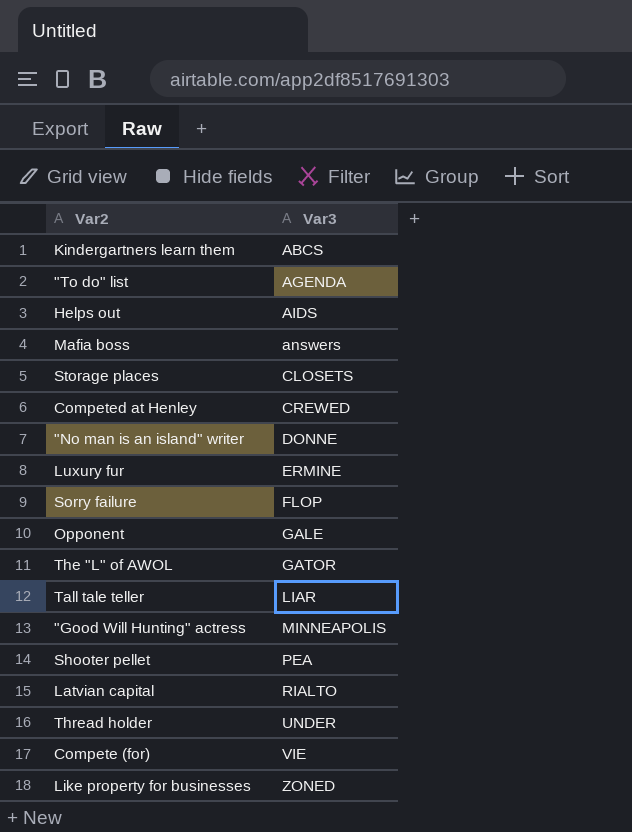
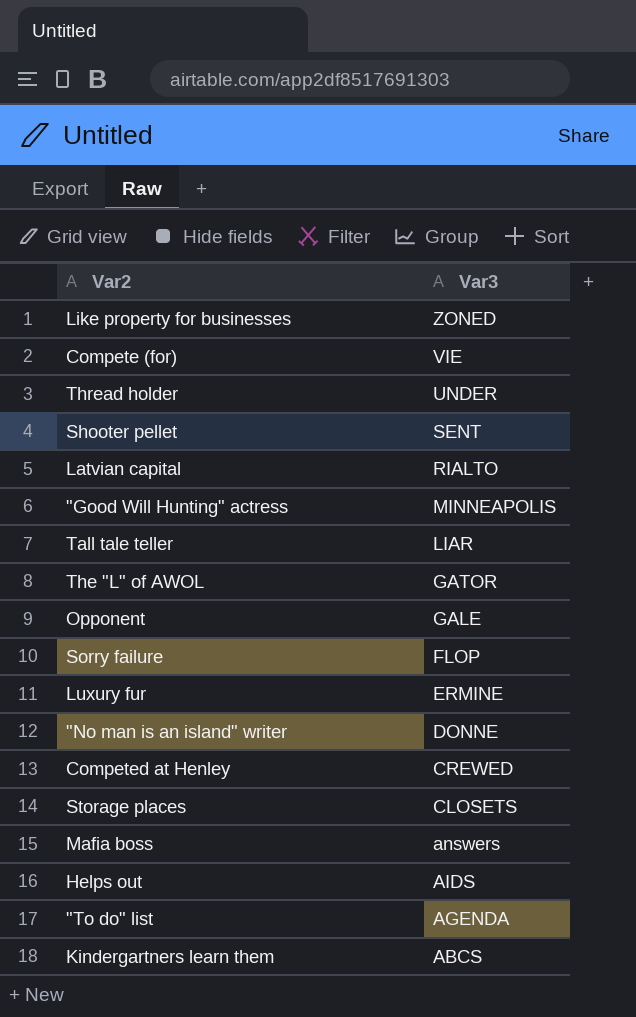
row order: Var3 ascending -> Var3 descending
Shooter pellet | Var3: PEA -> SENT

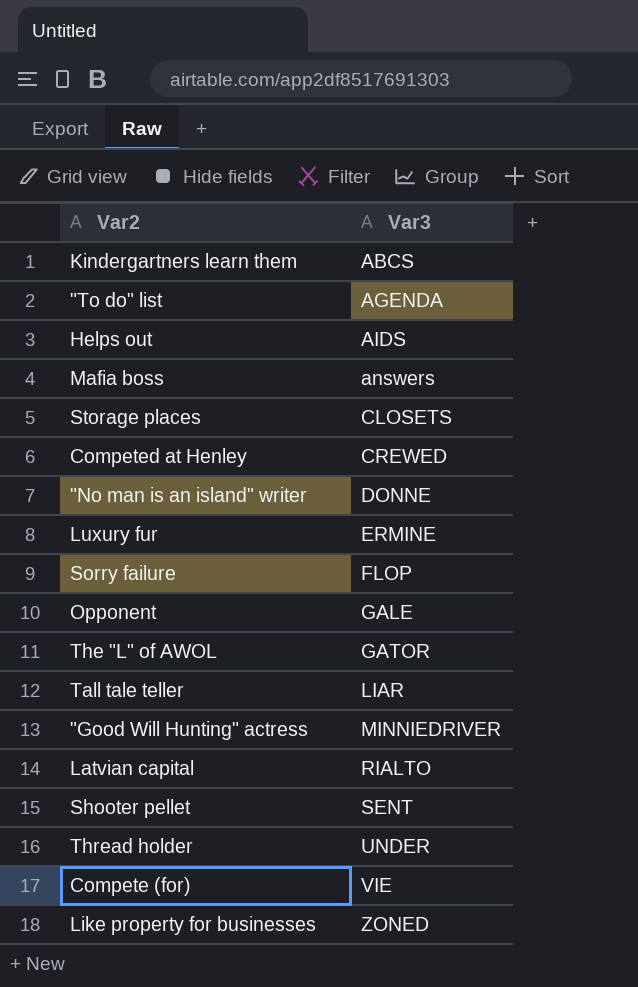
row order: Var3 descending -> Var3 ascending
"Good Will Hunting" actress | Var3: MINNEAPOLIS -> MINNIEDRIVER

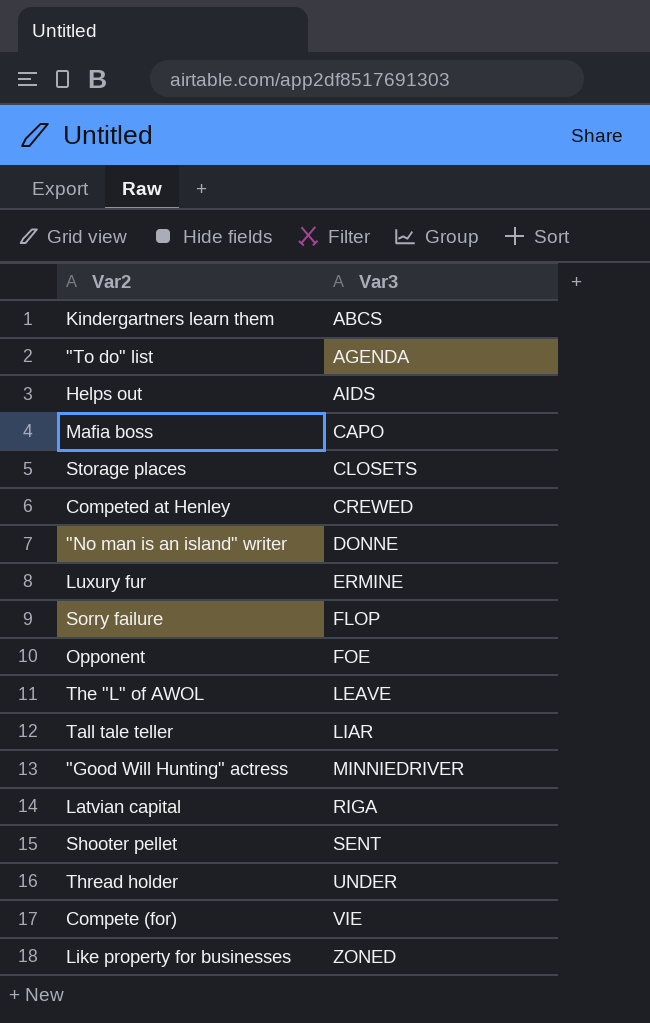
Mafia boss | Var3: answers -> CAPO
Opponent | Var3: GALE -> FOE
The "L" of AWOL | Var3: GATOR -> LEAVE
Latvian capital | Var3: RIALTO -> RIGA

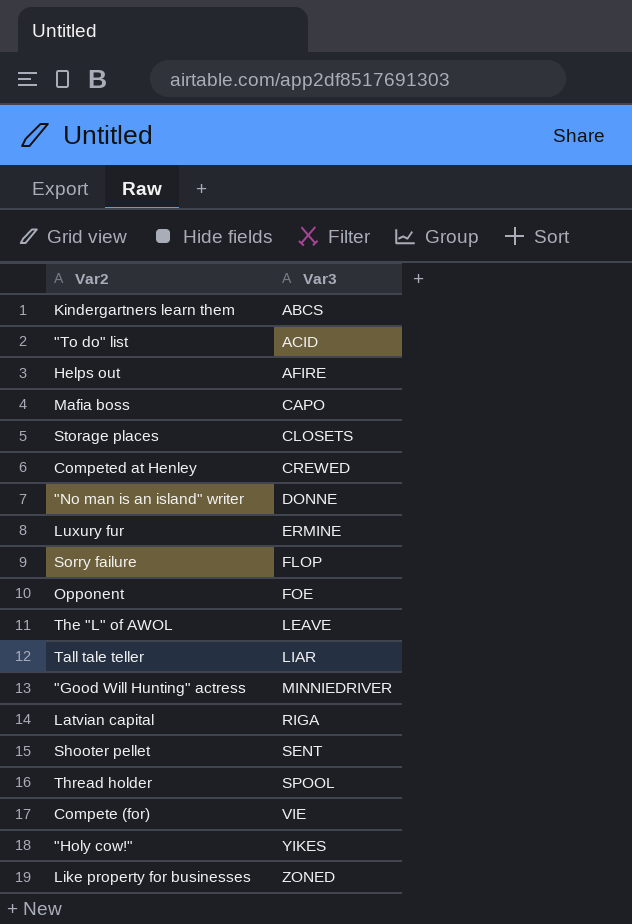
"To do" list | Var3: AGENDA -> ACID
Helps out | Var3: AIDS -> AFIRE
Thread holder | Var3: UNDER -> SPOOL
row "Holy cow!": none -> YIKES

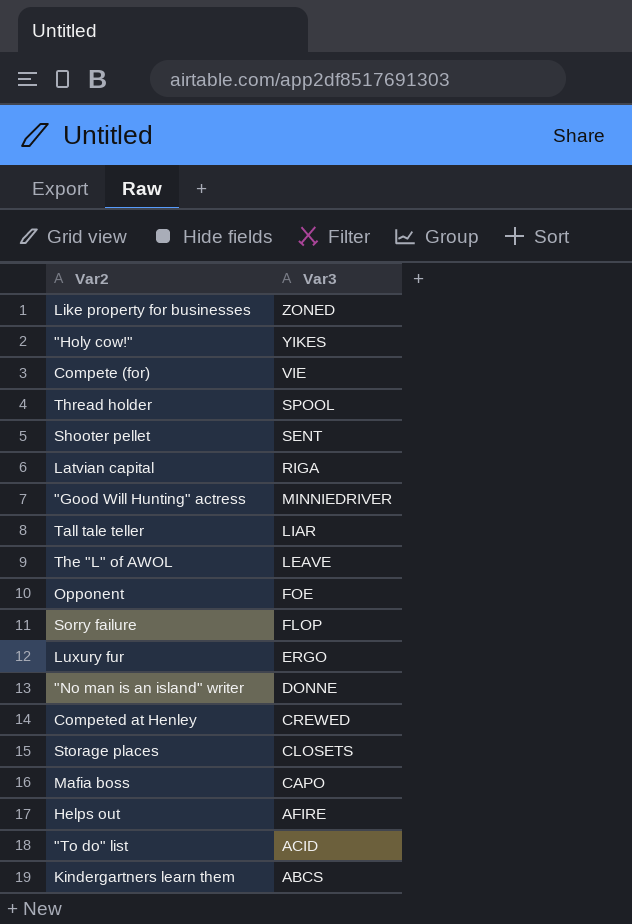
row order: Var3 ascending -> Var3 descending
Luxury fur | Var3: ERMINE -> ERGO

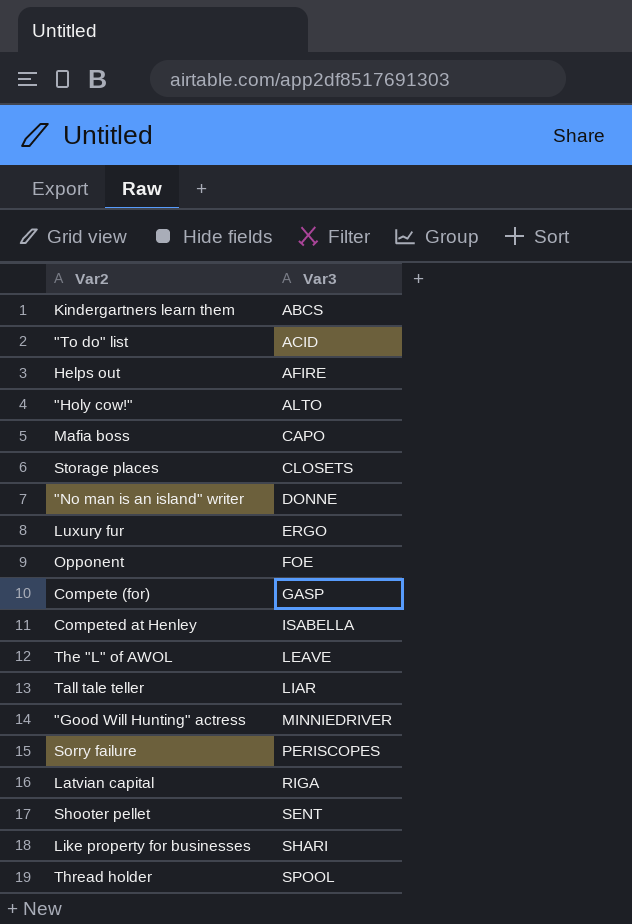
row order: Var3 descending -> Var3 ascending
"Holy cow!" | Var3: YIKES -> ALTO
Compete (for) | Var3: VIE -> GASP
Competed at Henley | Var3: CREWED -> ISABELLA
Sorry failure | Var3: FLOP -> PERISCOPES
Like property for businesses | Var3: ZONED -> SHARI

